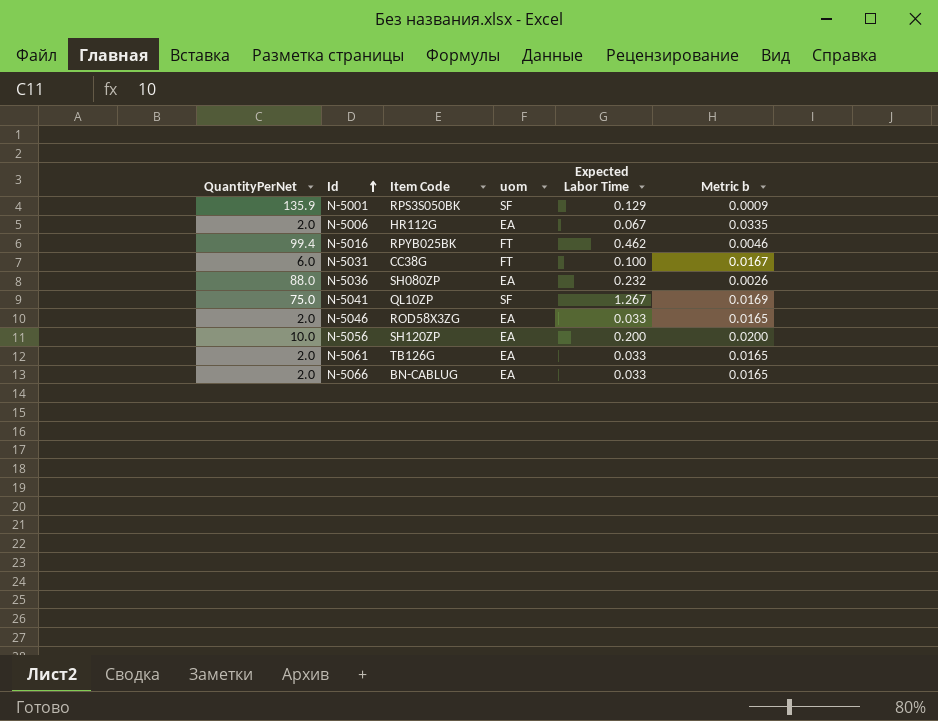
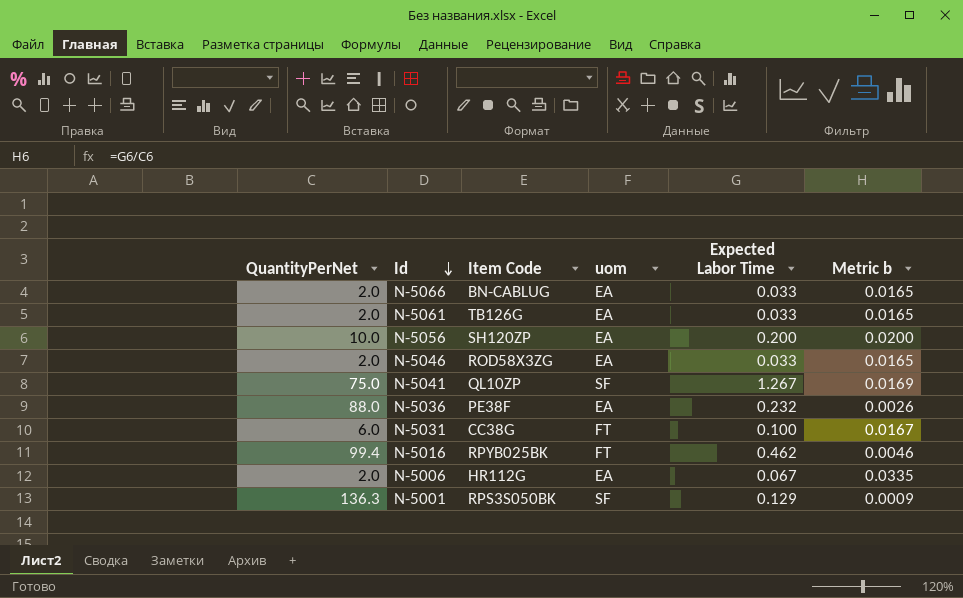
row order: Id ascending -> Id descending
N-5036 | Item Code: SH080ZP -> PE38F
N-5001 | QuantityPerNet: 135.9 -> 136.3

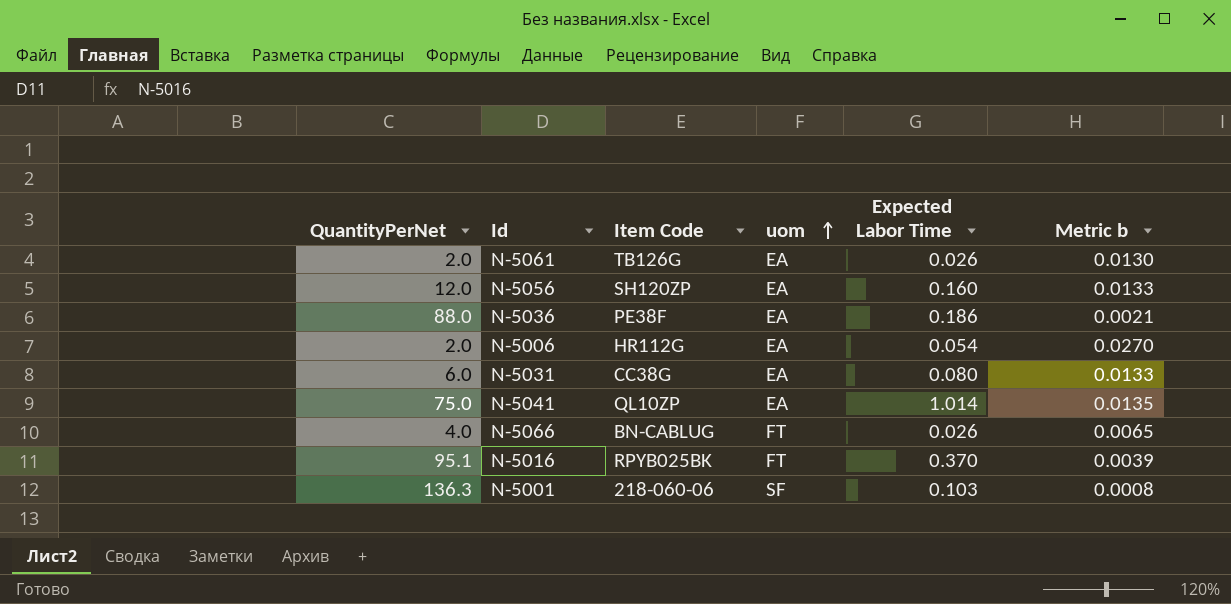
row order: Id descending -> uom ascending
row N-5046: 2.0 | ROD58X3ZG | EA | 0.033 | 0.0165 -> none
N-5061 | Expected Labor Time: 0.033 -> 0.026
N-5061 | Metric b: 0.0165 -> 0.0130
N-5056 | QuantityPerNet: 10.0 -> 12.0
N-5056 | Expected Labor Time: 0.200 -> 0.160
N-5056 | Metric b: 0.0200 -> 0.0133
N-5036 | Expected Labor Time: 0.232 -> 0.186
N-5036 | Metric b: 0.0026 -> 0.0021
N-5006 | Expected Labor Time: 0.067 -> 0.054
N-5006 | Metric b: 0.0335 -> 0.0270
N-5031 | uom: FT -> EA
N-5031 | Expected Labor Time: 0.100 -> 0.080
N-5031 | Metric b: 0.0167 -> 0.0133
N-5041 | uom: SF -> EA
N-5041 | Expected Labor Time: 1.267 -> 1.014
N-5041 | Metric b: 0.0169 -> 0.0135
N-5066 | QuantityPerNet: 2.0 -> 4.0
N-5066 | uom: EA -> FT
N-5066 | Expected Labor Time: 0.033 -> 0.026
N-5066 | Metric b: 0.0165 -> 0.0065
N-5016 | QuantityPerNet: 99.4 -> 95.1
N-5016 | Expected Labor Time: 0.462 -> 0.370
N-5016 | Metric b: 0.0046 -> 0.0039
N-5001 | Item Code: RPS3S050BK -> 218-060-06
N-5001 | Expected Labor Time: 0.129 -> 0.103
N-5001 | Metric b: 0.0009 -> 0.0008

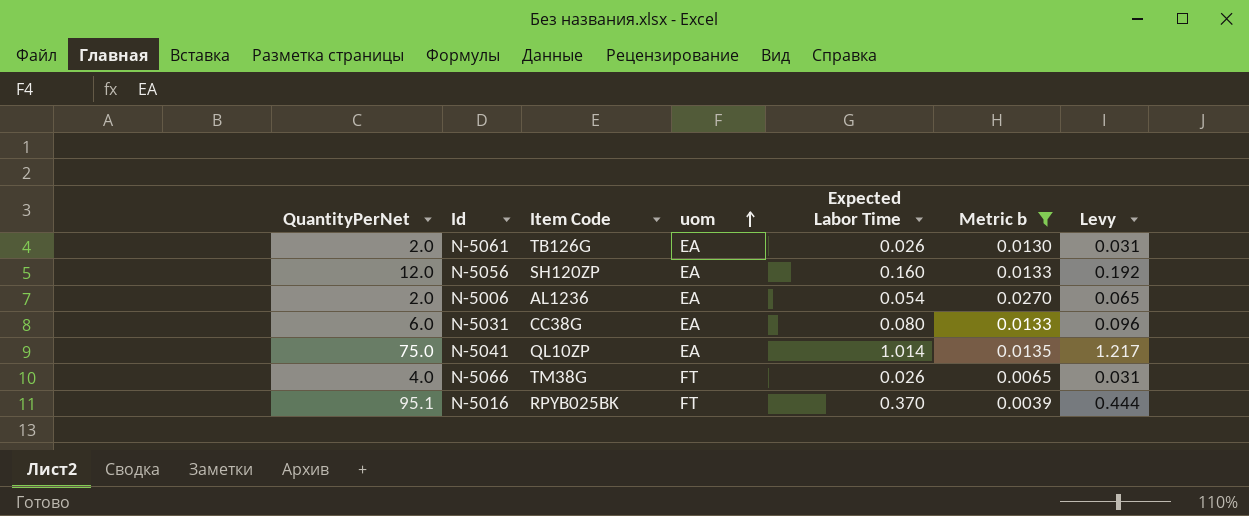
filter: none -> Metric b >= 0.0039
column Levy | formula: none -> [Expected Labor Time] * 1.2
N-5006 | Item Code: HR112G -> AL1236
N-5066 | Item Code: BN-CABLUG -> TM38G

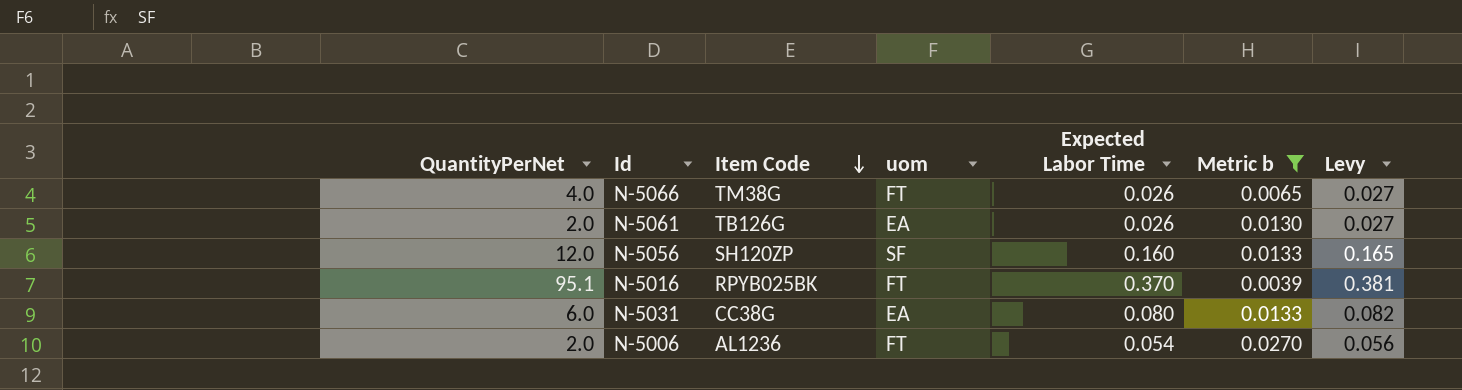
row order: uom ascending -> Item Code descending
column Levy | formula: [Expected Labor Time] * 1.2 -> [Expected Labor Time] * 1.03
row N-5041: 75.0 | QL10ZP | EA | 1.014 | 0.0135 | 1.217 -> none
N-5056 | uom: EA -> SF
N-5006 | uom: EA -> FT

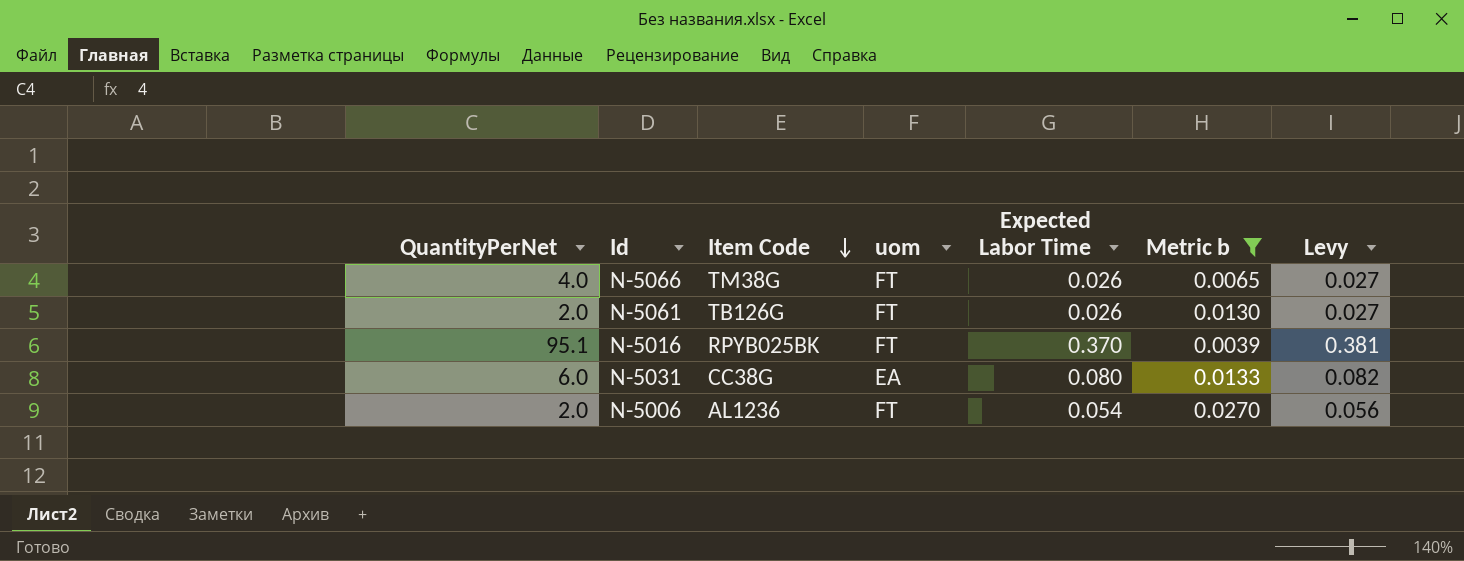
row N-5056: 12.0 | SH120ZP | SF | 0.160 | 0.0133 | 0.165 -> none
N-5061 | uom: EA -> FT

